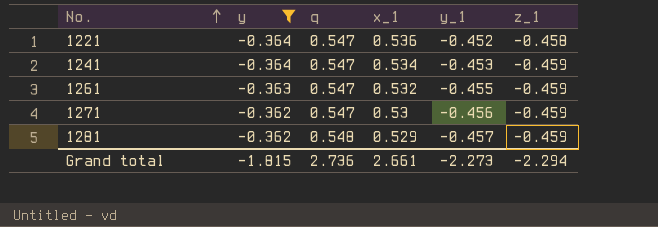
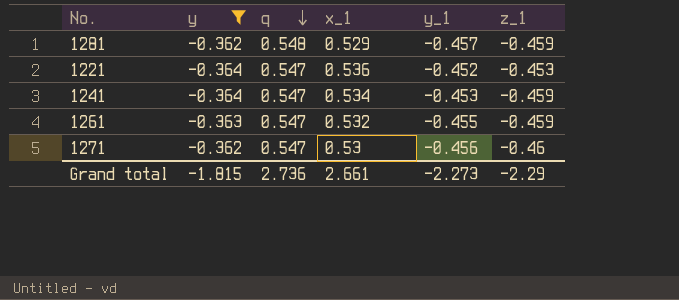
row order: No. ascending -> q descending
1221 | z_1: -0.458 -> -0.453
1271 | z_1: -0.459 -> -0.46
Grand total | z_1: -2.294 -> -2.29

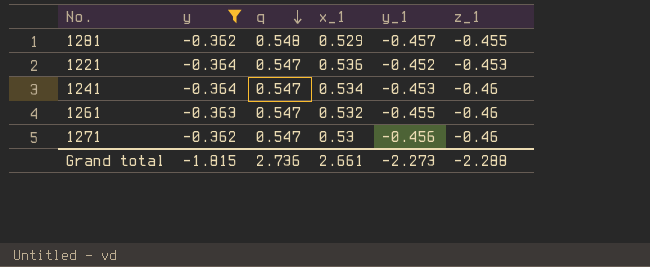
1281 | z_1: -0.459 -> -0.455
1241 | z_1: -0.459 -> -0.46
1261 | z_1: -0.459 -> -0.46
Grand total | z_1: -2.29 -> -2.288

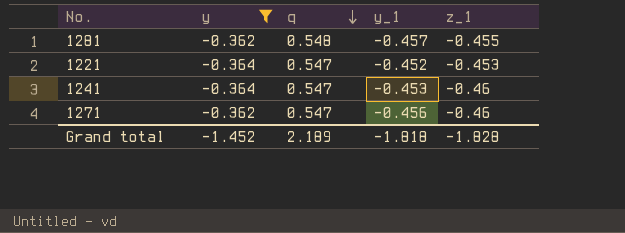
column x_1 | position: 4 -> none
row 1261: -0.363 | 0.547 | 0.532 | -0.455 | -0.46 -> none
Grand total | y: -1.815 -> -1.452
Grand total | q: 2.736 -> 2.189
Grand total | y_1: -2.273 -> -1.818
Grand total | z_1: -2.288 -> -1.828

